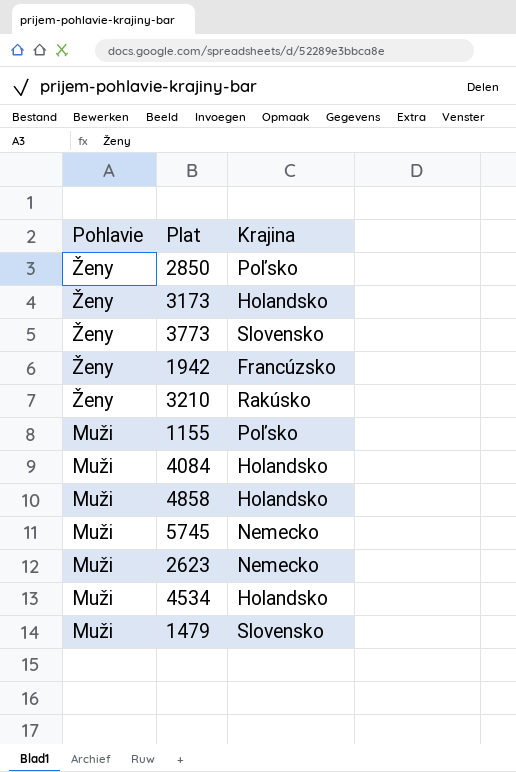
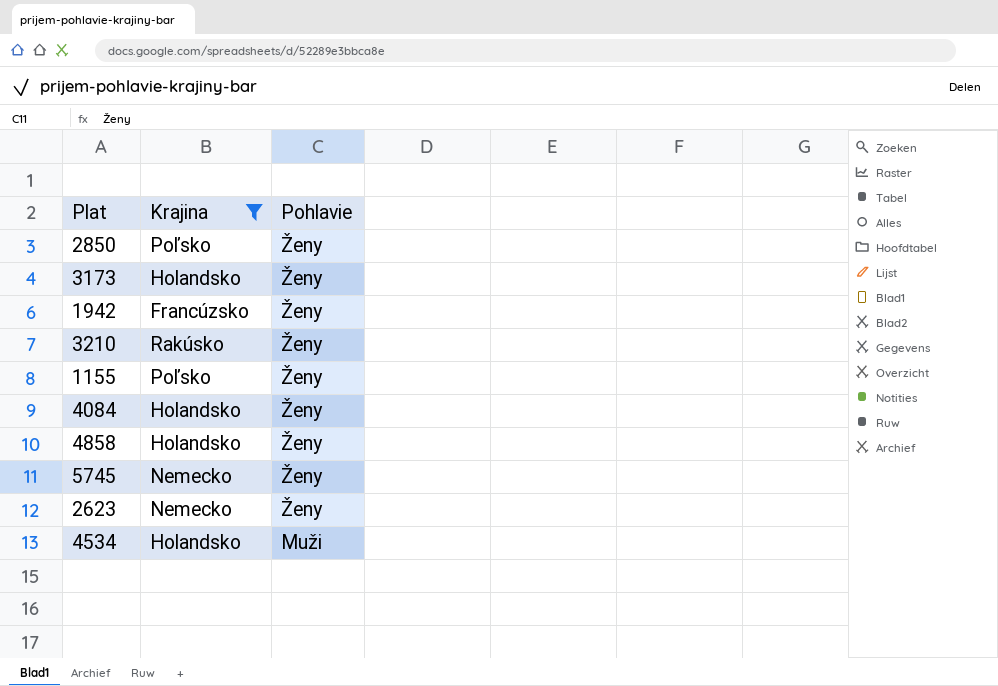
filter: none -> Krajina != Slovensko
column Pohlavie | position: 1 -> 3
1155 | Pohlavie: Muži -> Ženy
4084 | Pohlavie: Muži -> Ženy
4858 | Pohlavie: Muži -> Ženy
5745 | Pohlavie: Muži -> Ženy
2623 | Pohlavie: Muži -> Ženy

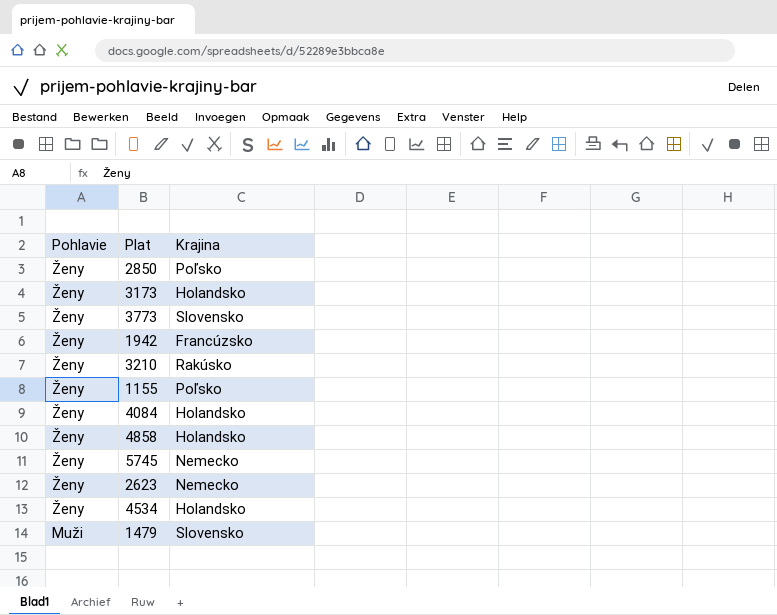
filter: Krajina != Slovensko -> none
column Pohlavie | position: 3 -> 1
4534 | Pohlavie: Muži -> Ženy

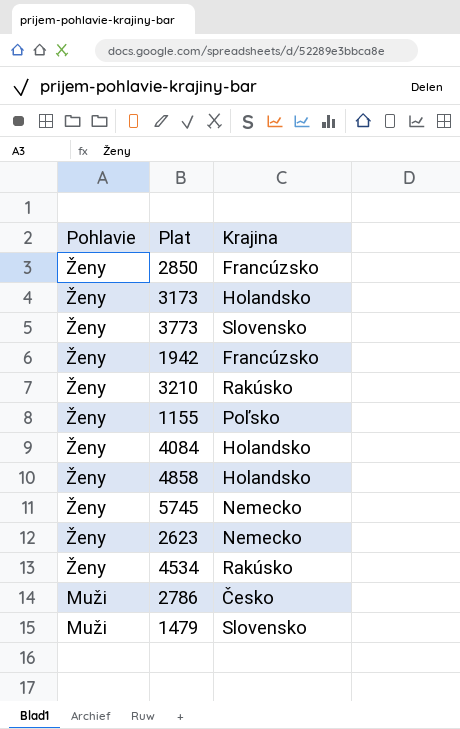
2850 | Krajina: Poľsko -> Francúzsko
4534 | Krajina: Holandsko -> Rakúsko
row 2786: none -> Muži | Česko

